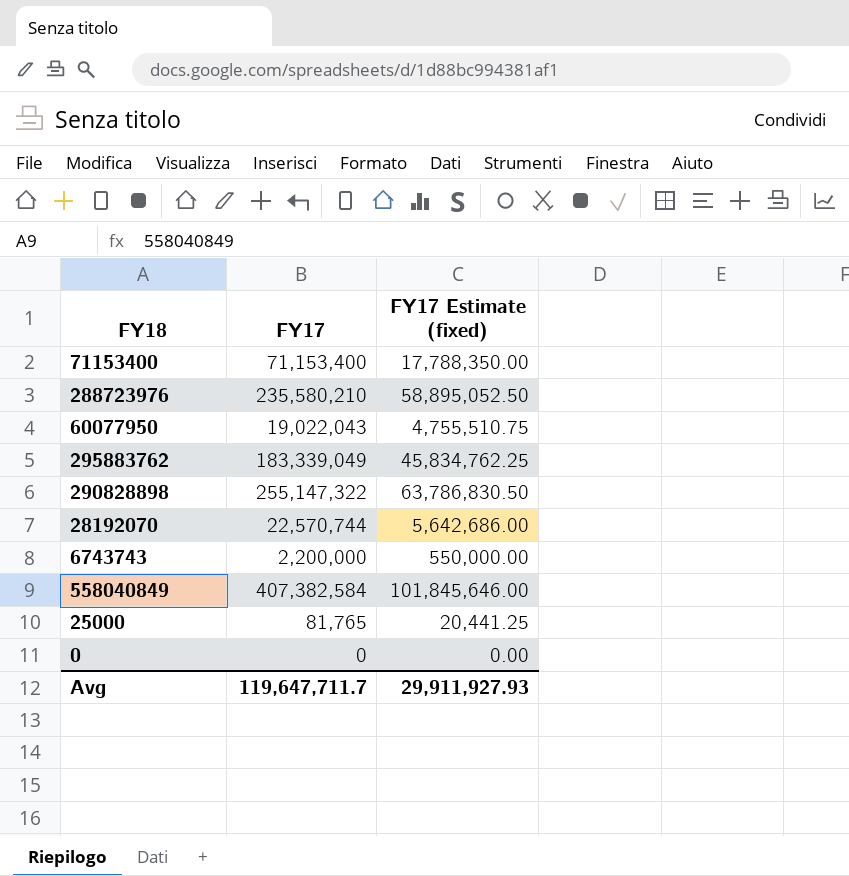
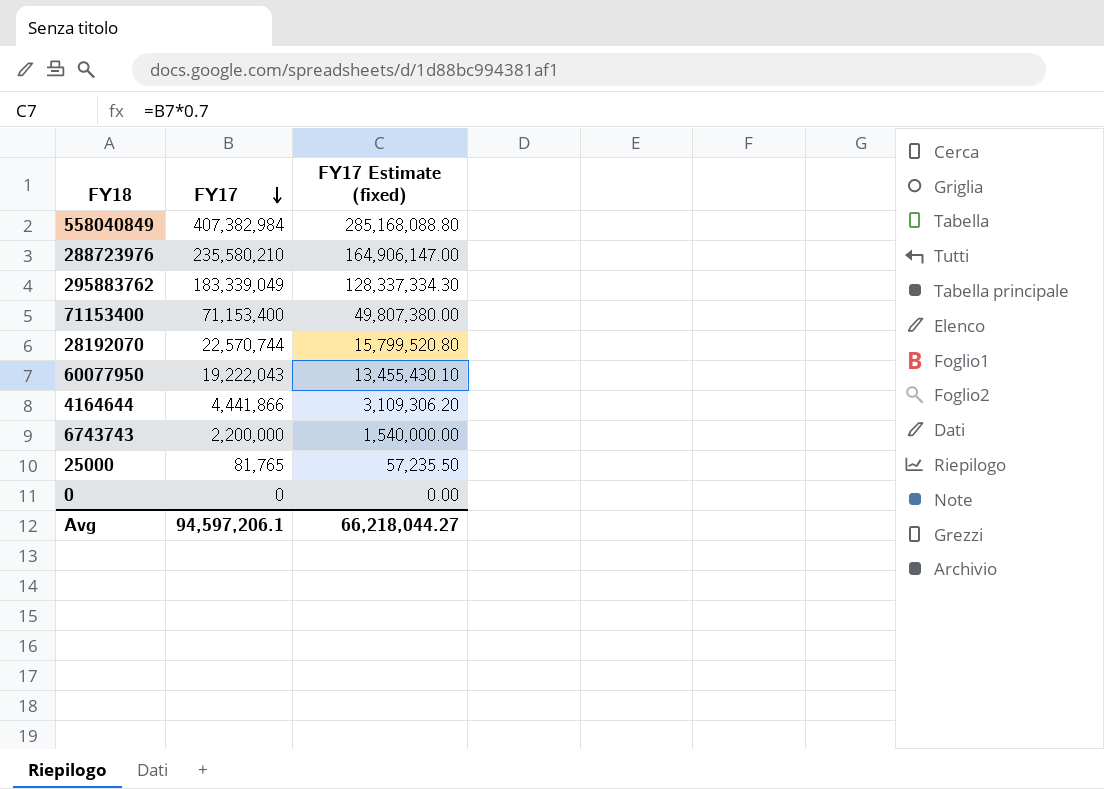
row order: none -> FY17 descending
column FY17 Estimate (fixed) | formula: [FY17] * 0.25 -> [FY17] * 0.7
row 290828898: 255,147,322 | 63,786,830.50 -> none
558040849 | FY17: 407,382,584 -> 407,382,984
60077950 | FY17: 19,022,043 -> 19,222,043
row 4164644: none -> 4,441,866 | 3,109,306.20
Avg | FY17: 119,647,711.7 -> 94,597,206.1
Avg | FY17 Estimate (fixed): 29,911,927.93 -> 66,218,044.27

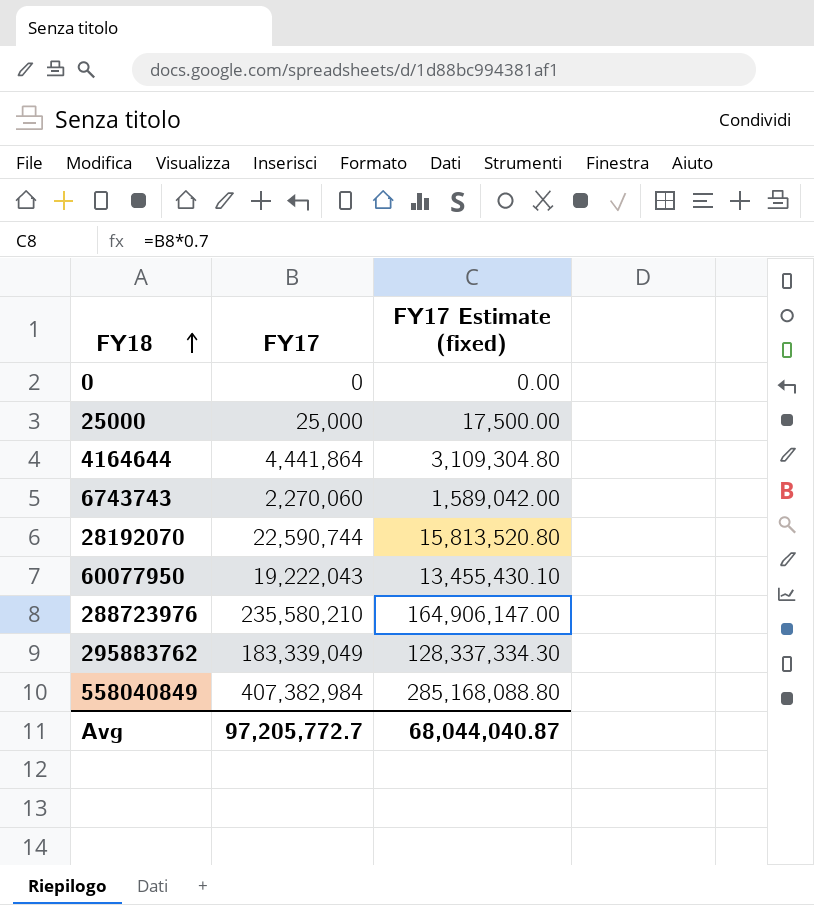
row order: FY17 descending -> FY18 ascending
row 71153400: 71,153,400 | 49,807,380.00 -> none
25000 | FY17: 81,765 -> 25,000
25000 | FY17 Estimate (fixed): 57,235.50 -> 17,500.00
4164644 | FY17: 4,441,866 -> 4,441,864
4164644 | FY17 Estimate (fixed): 3,109,306.20 -> 3,109,304.80
6743743 | FY17: 2,200,000 -> 2,270,060
6743743 | FY17 Estimate (fixed): 1,540,000.00 -> 1,589,042.00
28192070 | FY17: 22,570,744 -> 22,590,744
28192070 | FY17 Estimate (fixed): 15,799,520.80 -> 15,813,520.80
Avg | FY17: 94,597,206.1 -> 97,205,772.7
Avg | FY17 Estimate (fixed): 66,218,044.27 -> 68,044,040.87

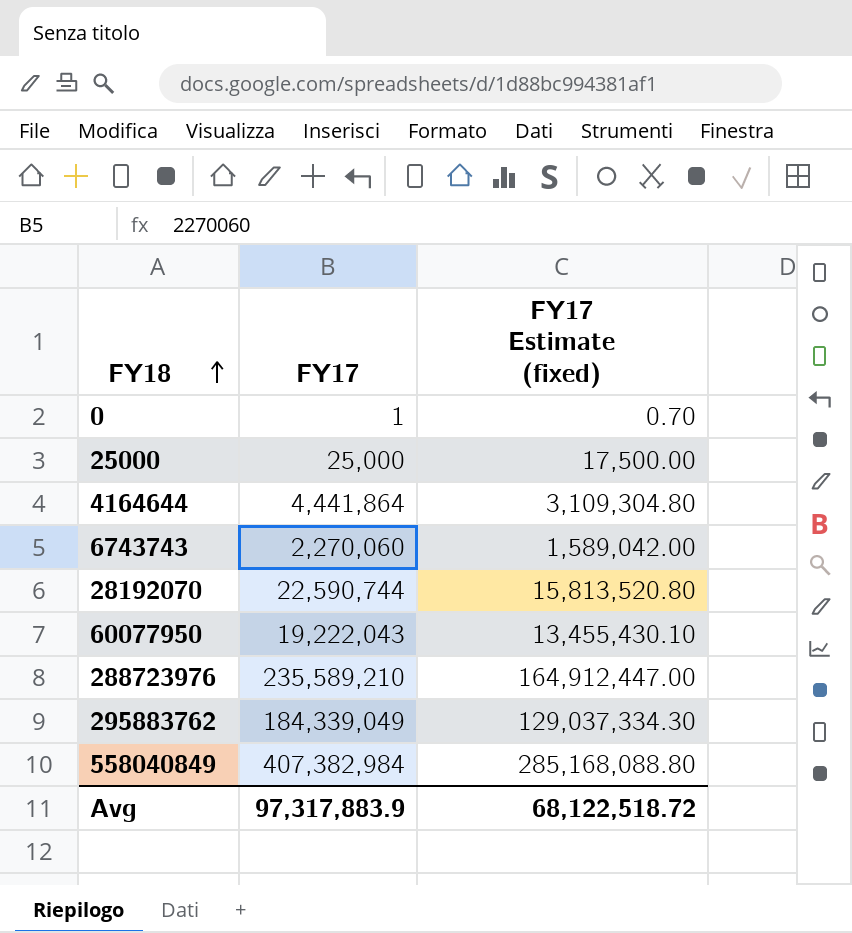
0 | FY17: 0 -> 1
0 | FY17 Estimate (fixed): 0.00 -> 0.70
288723976 | FY17: 235,580,210 -> 235,589,210
288723976 | FY17 Estimate (fixed): 164,906,147.00 -> 164,912,447.00
295883762 | FY17: 183,339,049 -> 184,339,049
295883762 | FY17 Estimate (fixed): 128,337,334.30 -> 129,037,334.30
Avg | FY17: 97,205,772.7 -> 97,317,883.9
Avg | FY17 Estimate (fixed): 68,044,040.87 -> 68,122,518.72

